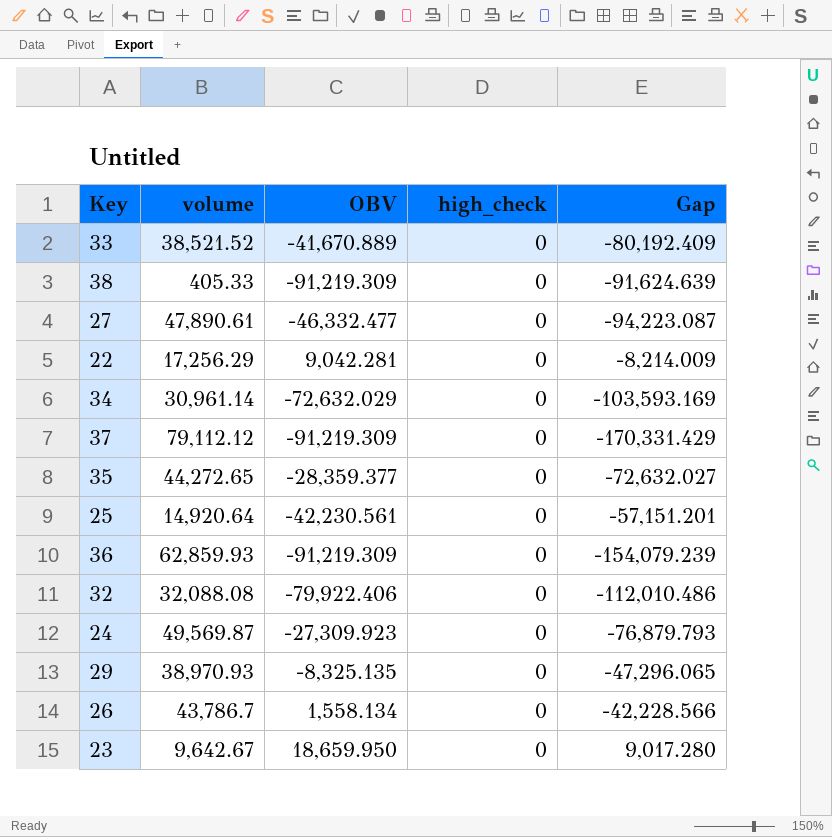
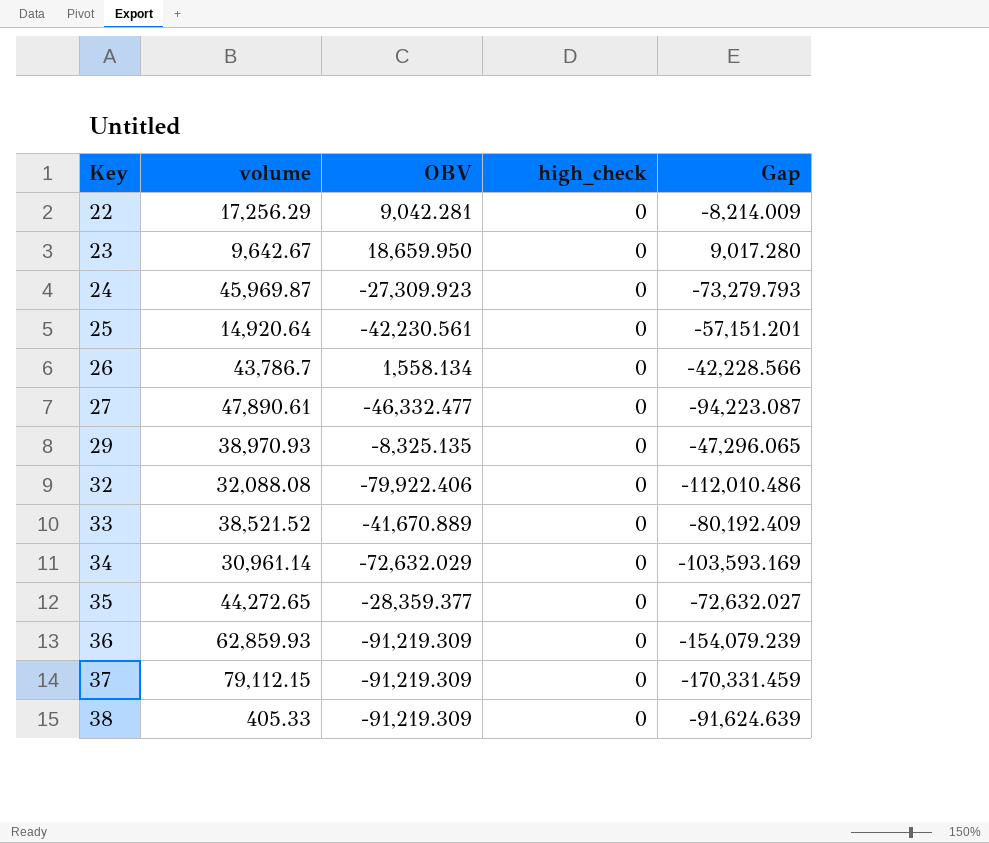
row order: none -> Key ascending
24 | volume: 49,569.87 -> 45,969.87
24 | Gap: -76,879.793 -> -73,279.793
37 | volume: 79,112.12 -> 79,112.15
37 | Gap: -170,331.429 -> -170,331.459

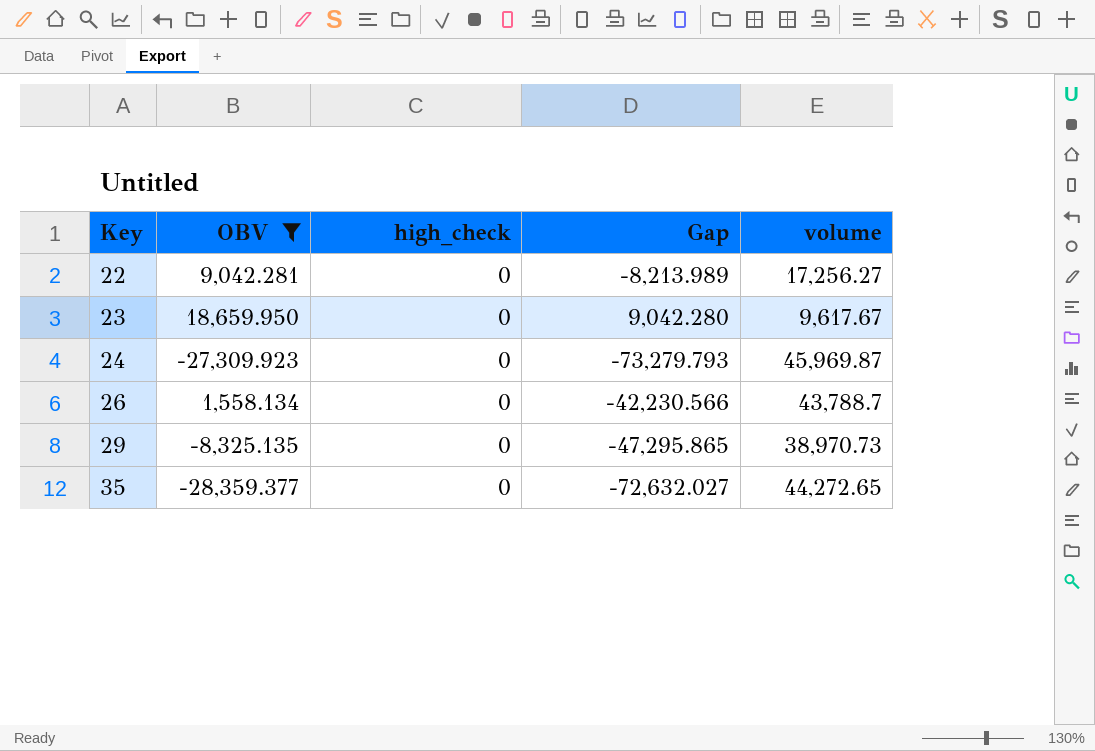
filter: none -> OBV >= -28,359.377
column volume | position: 2 -> 5
22 | Gap: -8,214.009 -> -8,213.989
22 | volume: 17,256.29 -> 17,256.27
23 | Gap: 9,017.280 -> 9,042.280
23 | volume: 9,642.67 -> 9,617.67
26 | Gap: -42,228.566 -> -42,230.566
26 | volume: 43,786.7 -> 43,788.7
29 | Gap: -47,296.065 -> -47,295.865
29 | volume: 38,970.93 -> 38,970.73

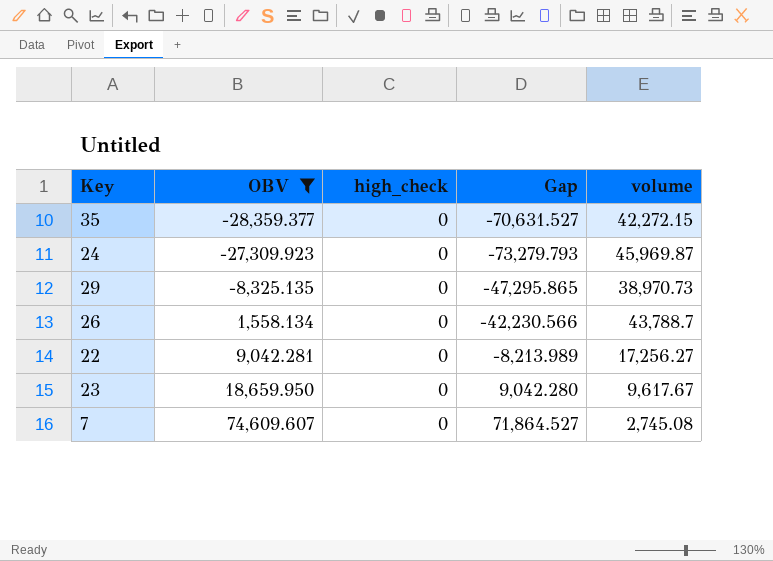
row order: Key ascending -> OBV ascending
35 | Gap: -72,632.027 -> -70,631.527
35 | volume: 44,272.65 -> 42,272.15
row 7: none -> 74,609.607 | 0 | 71,864.527 | 2,745.08

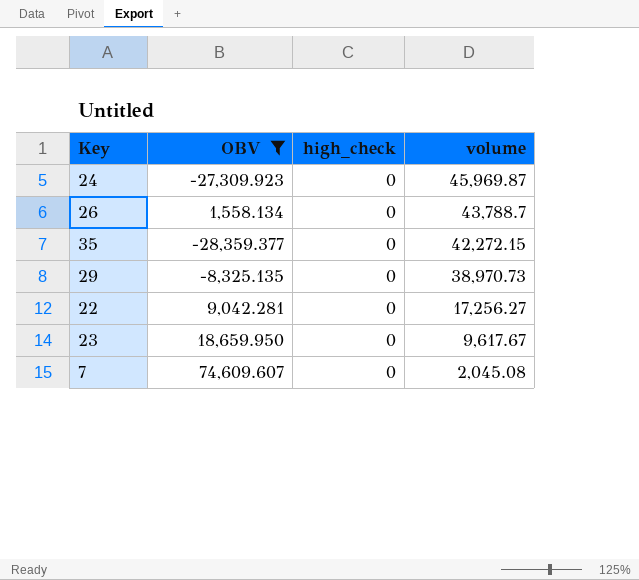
row order: OBV ascending -> volume descending
column Gap | formula: [OBV] - [volume] -> none
7 | volume: 2,745.08 -> 2,045.08

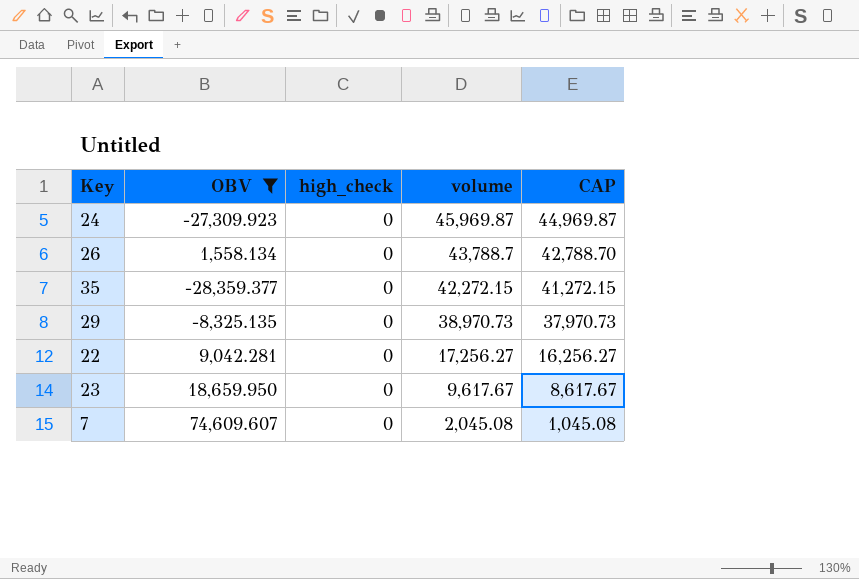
column CAP | formula: none -> [volume] - 1000

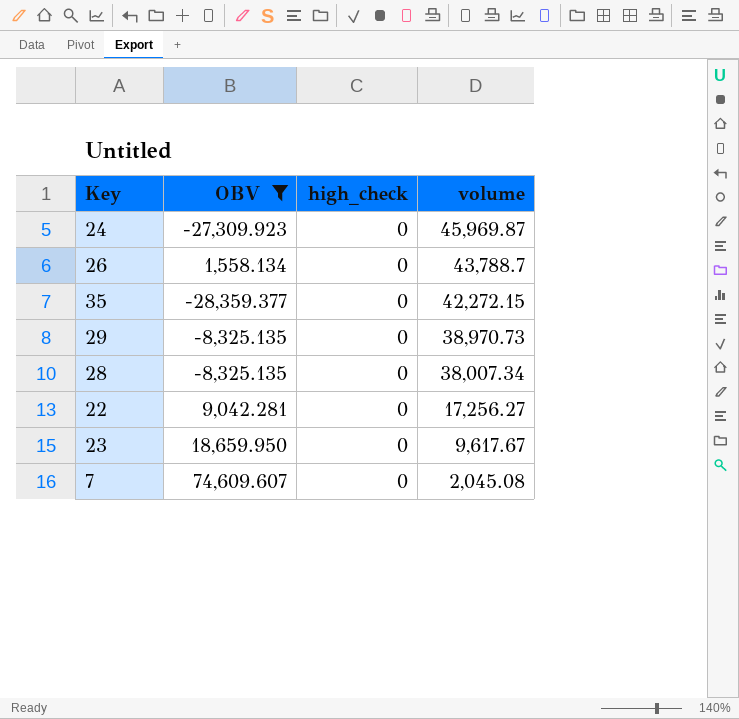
column CAP | formula: [volume] - 1000 -> none
row 28: none -> -8,325.135 | 0 | 38,007.34

